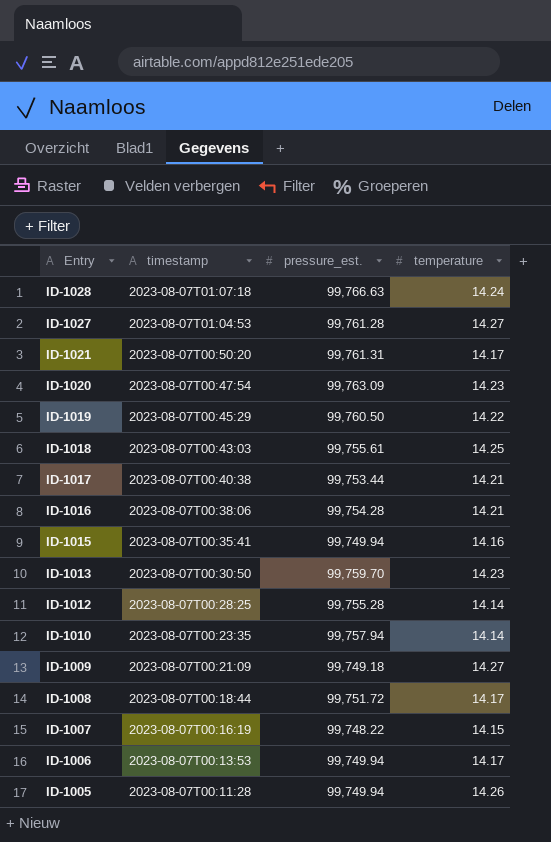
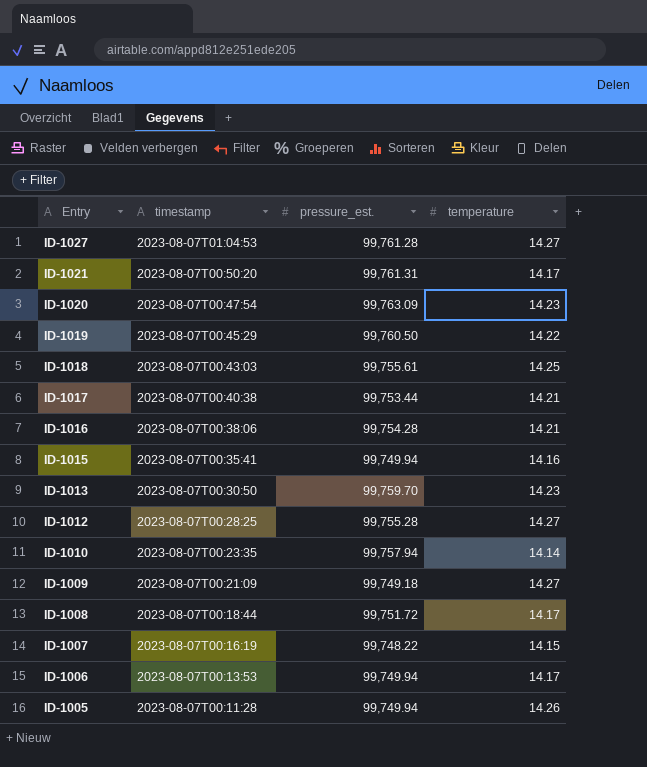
row ID-1028: 2023-08-07T01:07:18 | 99,766.63 | 14.24 -> none
ID-1012 | temperature: 14.14 -> 14.27

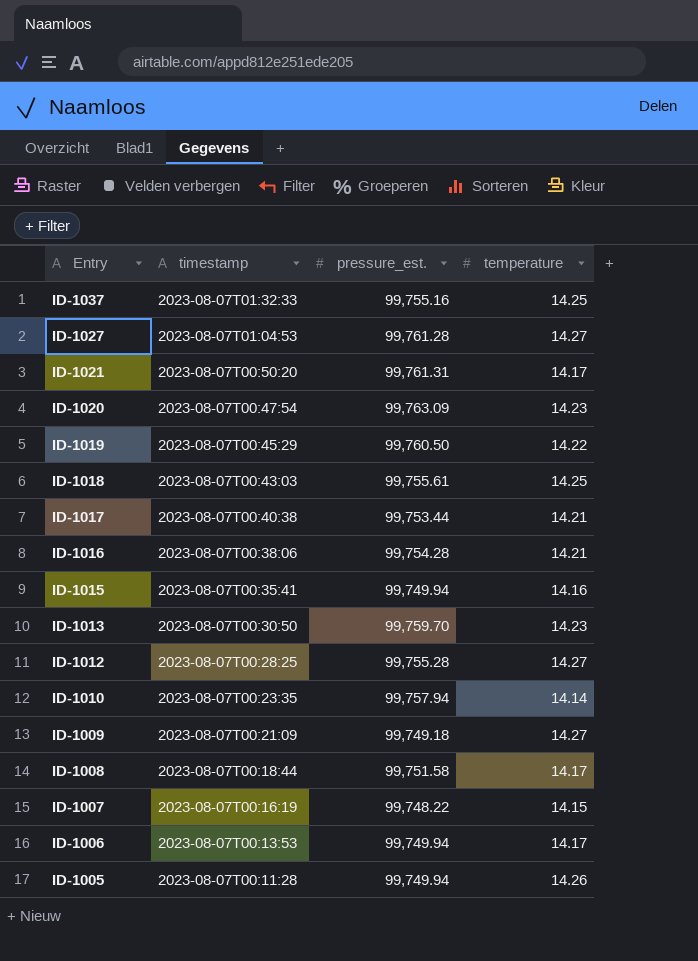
row ID-1037: none -> 2023-08-07T01:32:33 | 99,755.16 | 14.25
ID-1008 | pressure_est.: 99,751.72 -> 99,751.58

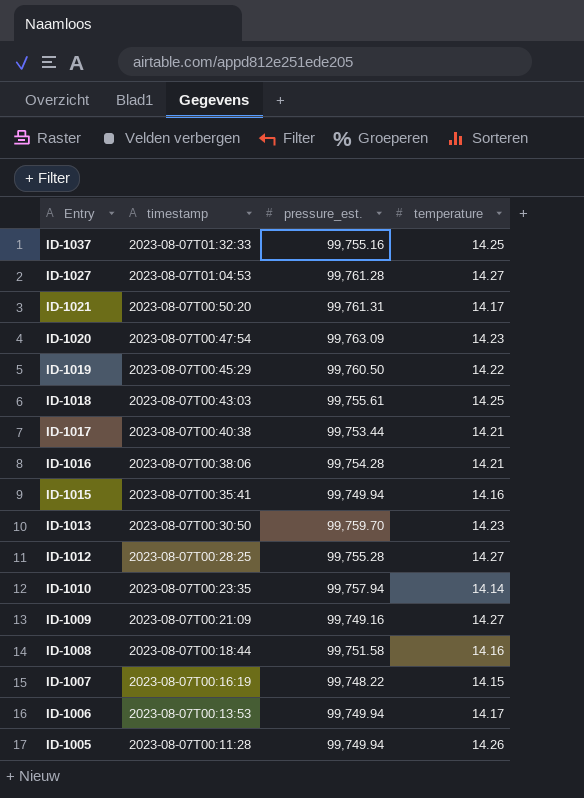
ID-1009 | pressure_est.: 99,749.18 -> 99,749.16
ID-1008 | temperature: 14.17 -> 14.16

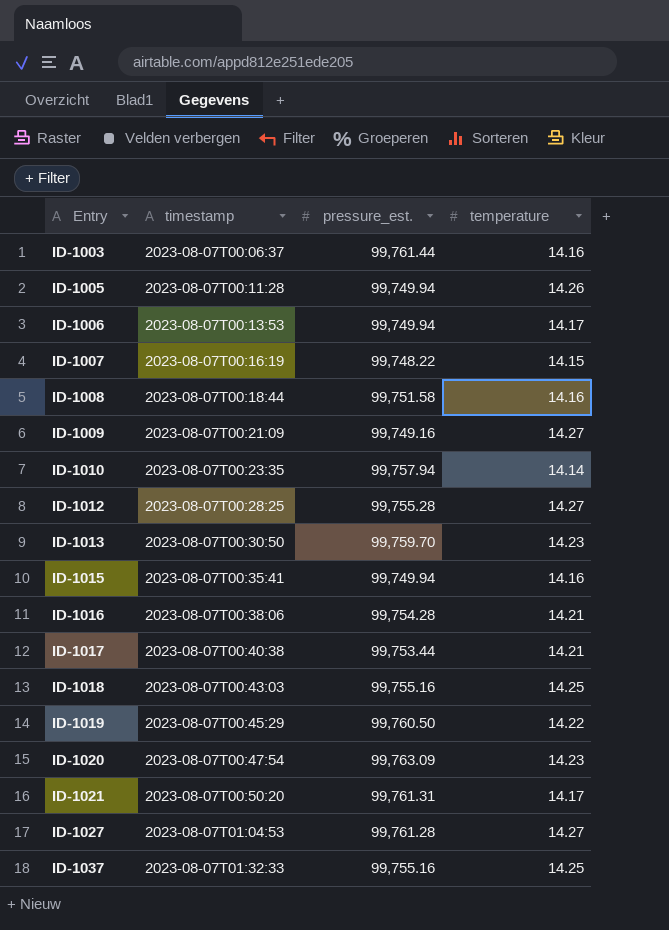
row order: Entry descending -> Entry ascending
row ID-1003: none -> 2023-08-07T00:06:37 | 99,761.44 | 14.16
ID-1018 | pressure_est.: 99,755.61 -> 99,755.16

